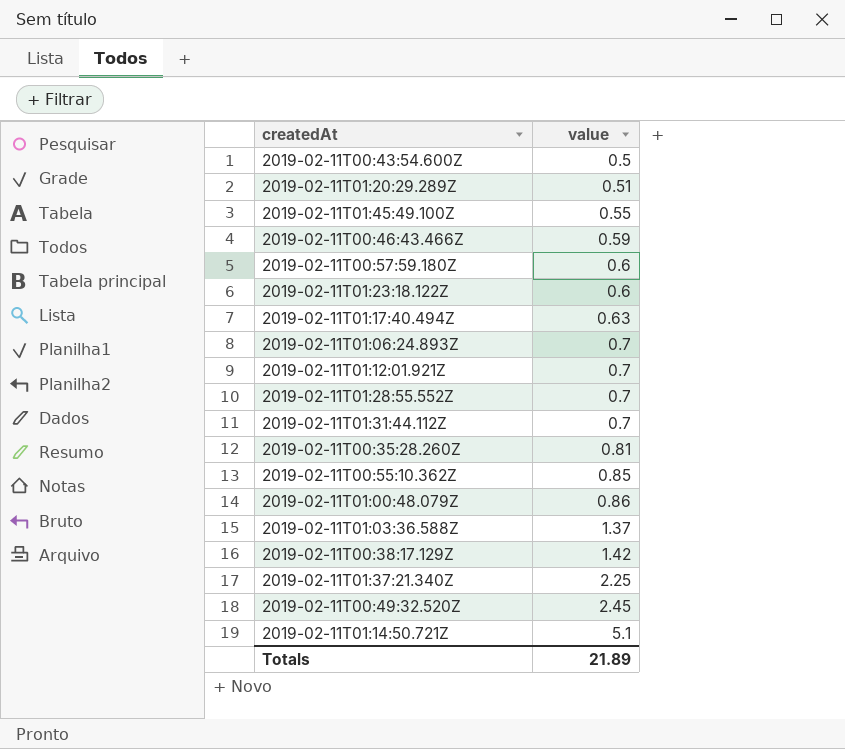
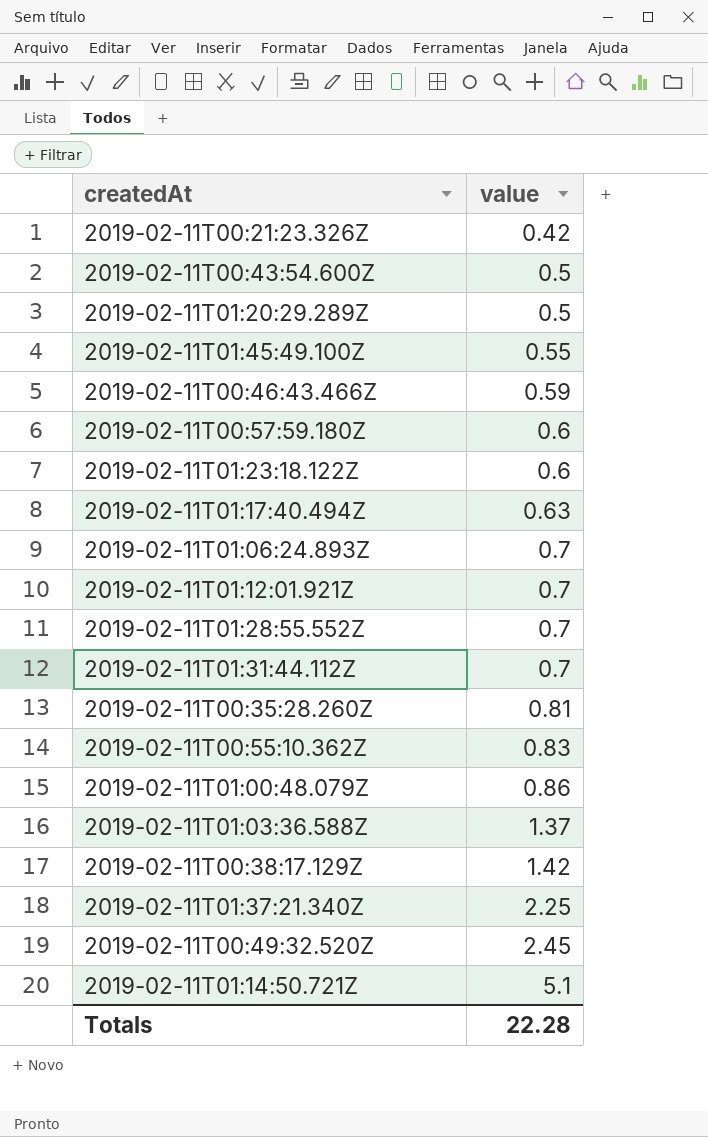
row 2019-02-11T00:21:23.326Z: none -> 0.42
2019-02-11T01:20:29.289Z | value: 0.51 -> 0.5
2019-02-11T00:55:10.362Z | value: 0.85 -> 0.83
Totals | value: 21.89 -> 22.28

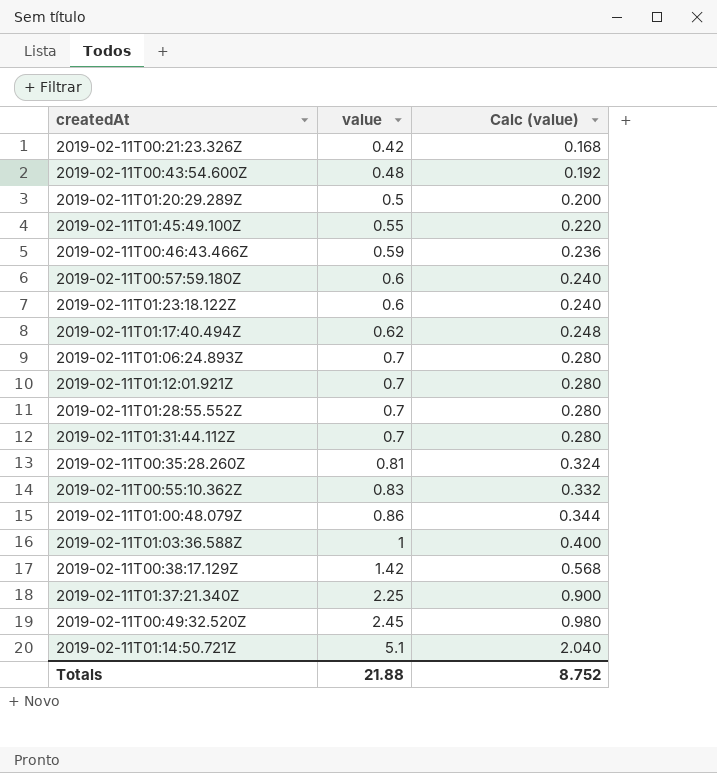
column Calc (value) | formula: none -> [value] * 0.4
2019-02-11T00:43:54.600Z | value: 0.5 -> 0.48
2019-02-11T01:17:40.494Z | value: 0.63 -> 0.62
2019-02-11T01:03:36.588Z | value: 1.37 -> 1
Totals | value: 22.28 -> 21.88

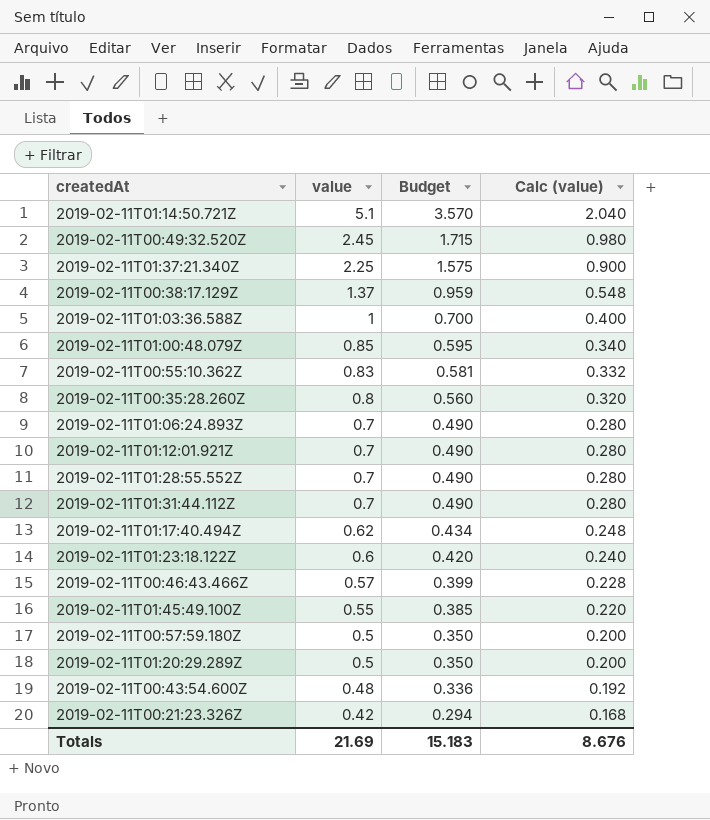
row order: value ascending -> value descending
column Budget | formula: none -> [value] * 0.7
2019-02-11T00:38:17.129Z | value: 1.42 -> 1.37
2019-02-11T00:38:17.129Z | Calc (value): 0.568 -> 0.548
2019-02-11T01:00:48.079Z | value: 0.86 -> 0.85
2019-02-11T01:00:48.079Z | Calc (value): 0.344 -> 0.340
2019-02-11T00:35:28.260Z | value: 0.81 -> 0.8
2019-02-11T00:35:28.260Z | Calc (value): 0.324 -> 0.320
2019-02-11T00:46:43.466Z | value: 0.59 -> 0.57
2019-02-11T00:46:43.466Z | Calc (value): 0.236 -> 0.228
2019-02-11T00:57:59.180Z | value: 0.6 -> 0.5
2019-02-11T00:57:59.180Z | Calc (value): 0.240 -> 0.200
Totals | value: 21.88 -> 21.69
Totals | Calc (value): 8.752 -> 8.676

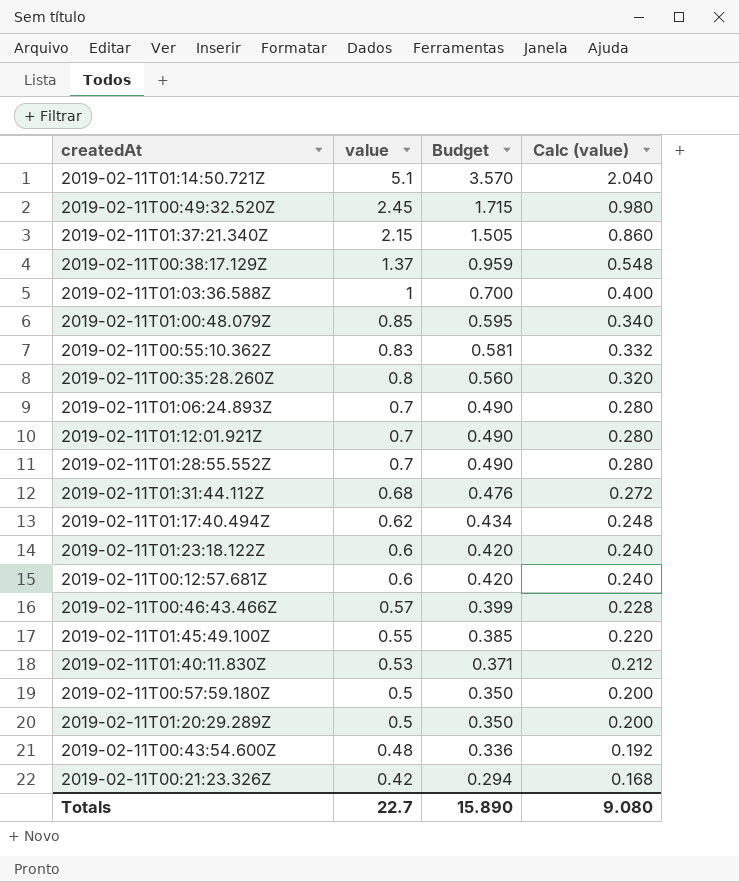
2019-02-11T01:37:21.340Z | value: 2.25 -> 2.15
2019-02-11T01:37:21.340Z | Budget: 1.575 -> 1.505
2019-02-11T01:37:21.340Z | Calc (value): 0.900 -> 0.860
2019-02-11T01:31:44.112Z | value: 0.7 -> 0.68
2019-02-11T01:31:44.112Z | Budget: 0.490 -> 0.476
2019-02-11T01:31:44.112Z | Calc (value): 0.280 -> 0.272
row 2019-02-11T00:12:57.681Z: none -> 0.6 | 0.420 | 0.240
row 2019-02-11T01:40:11.830Z: none -> 0.53 | 0.371 | 0.212
Totals | value: 21.69 -> 22.7
Totals | Budget: 15.183 -> 15.890
Totals | Calc (value): 8.676 -> 9.080

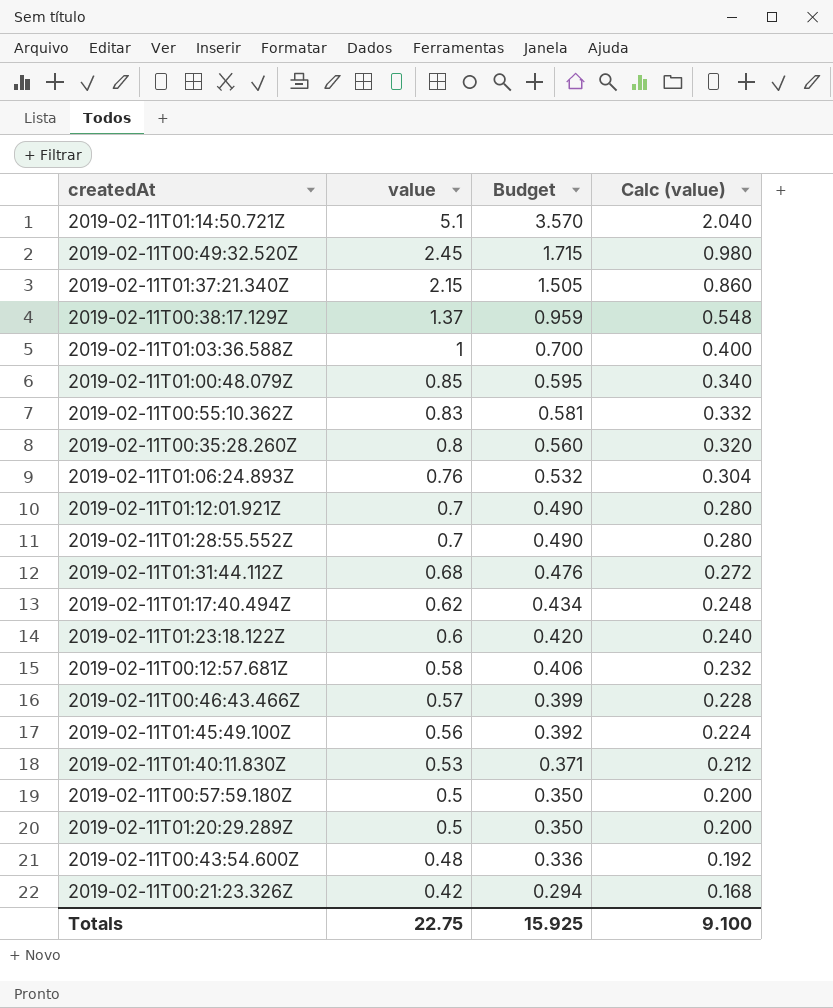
2019-02-11T01:06:24.893Z | value: 0.7 -> 0.76
2019-02-11T01:06:24.893Z | Budget: 0.490 -> 0.532
2019-02-11T01:06:24.893Z | Calc (value): 0.280 -> 0.304
2019-02-11T00:12:57.681Z | value: 0.6 -> 0.58
2019-02-11T00:12:57.681Z | Budget: 0.420 -> 0.406
2019-02-11T00:12:57.681Z | Calc (value): 0.240 -> 0.232
2019-02-11T01:45:49.100Z | value: 0.55 -> 0.56
2019-02-11T01:45:49.100Z | Budget: 0.385 -> 0.392
2019-02-11T01:45:49.100Z | Calc (value): 0.220 -> 0.224
Totals | value: 22.7 -> 22.75
Totals | Budget: 15.890 -> 15.925
Totals | Calc (value): 9.080 -> 9.100

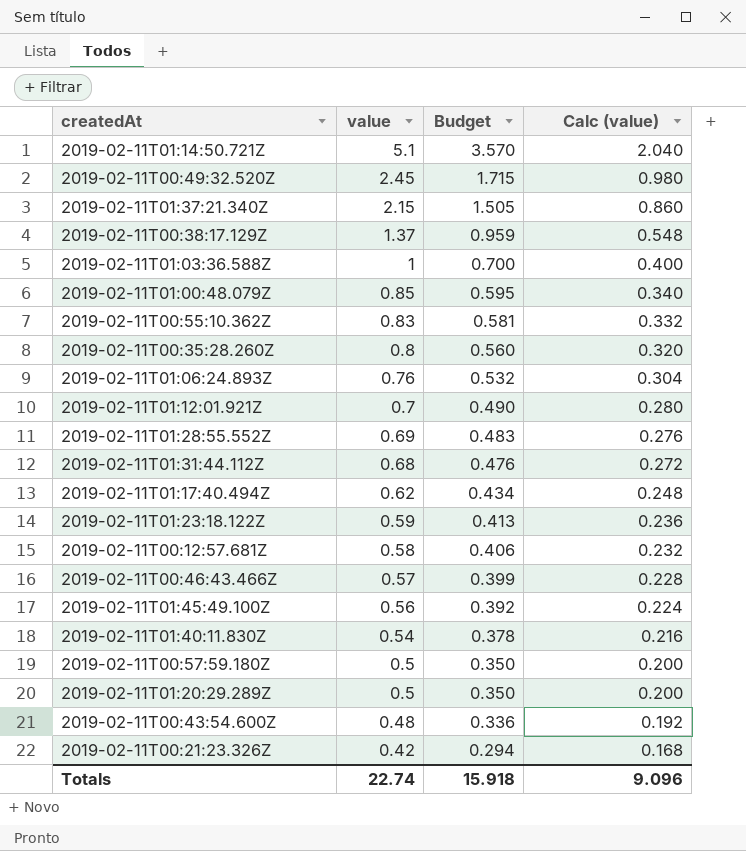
2019-02-11T01:28:55.552Z | value: 0.7 -> 0.69
2019-02-11T01:28:55.552Z | Budget: 0.490 -> 0.483
2019-02-11T01:28:55.552Z | Calc (value): 0.280 -> 0.276
2019-02-11T01:23:18.122Z | value: 0.6 -> 0.59
2019-02-11T01:23:18.122Z | Budget: 0.420 -> 0.413
2019-02-11T01:23:18.122Z | Calc (value): 0.240 -> 0.236
2019-02-11T01:40:11.830Z | value: 0.53 -> 0.54
2019-02-11T01:40:11.830Z | Budget: 0.371 -> 0.378
2019-02-11T01:40:11.830Z | Calc (value): 0.212 -> 0.216
Totals | value: 22.75 -> 22.74
Totals | Budget: 15.925 -> 15.918
Totals | Calc (value): 9.100 -> 9.096

